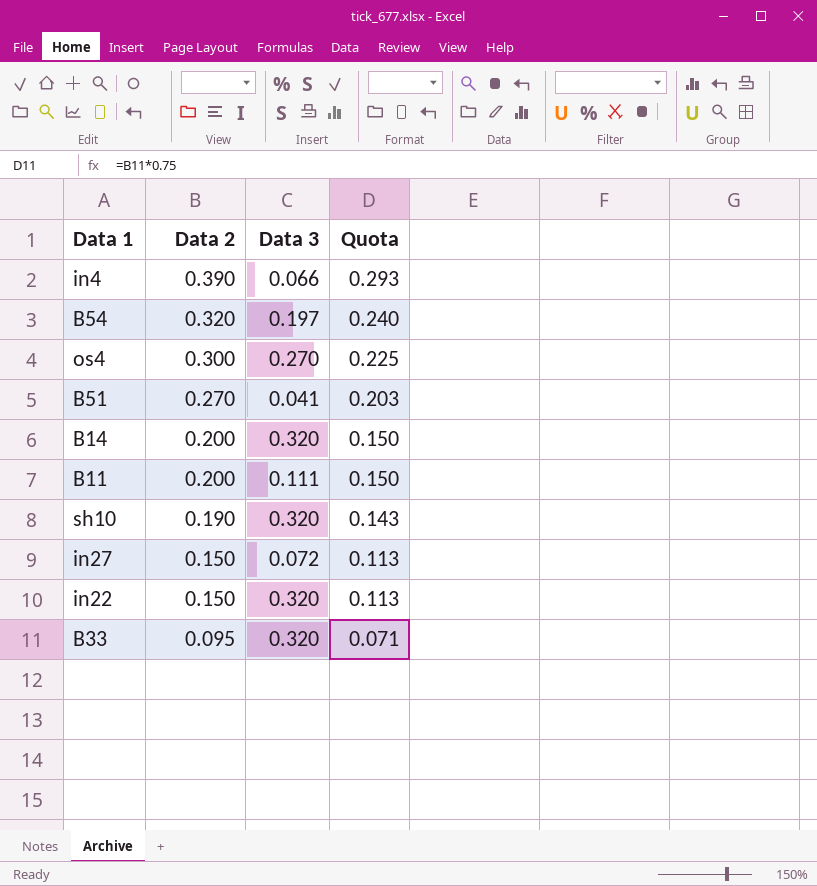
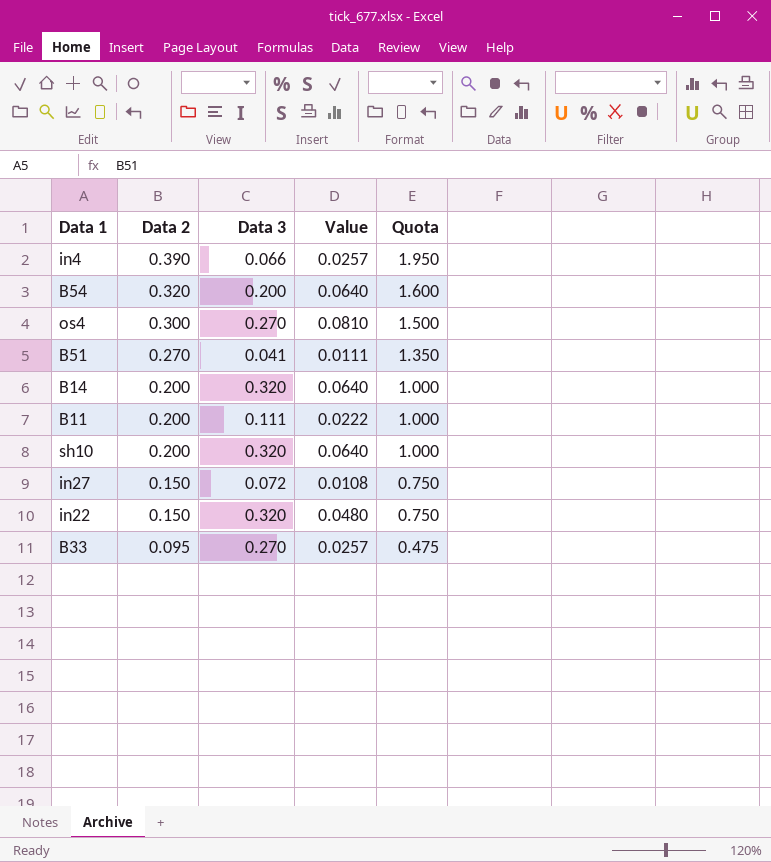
column Value | formula: none -> [Data 2] * [Data 3]
column Quota | formula: [Data 2] * 0.75 -> [Data 2] * 5
B54 | Data 3: 0.197 -> 0.200
sh10 | Data 2: 0.190 -> 0.200
B33 | Data 3: 0.320 -> 0.270

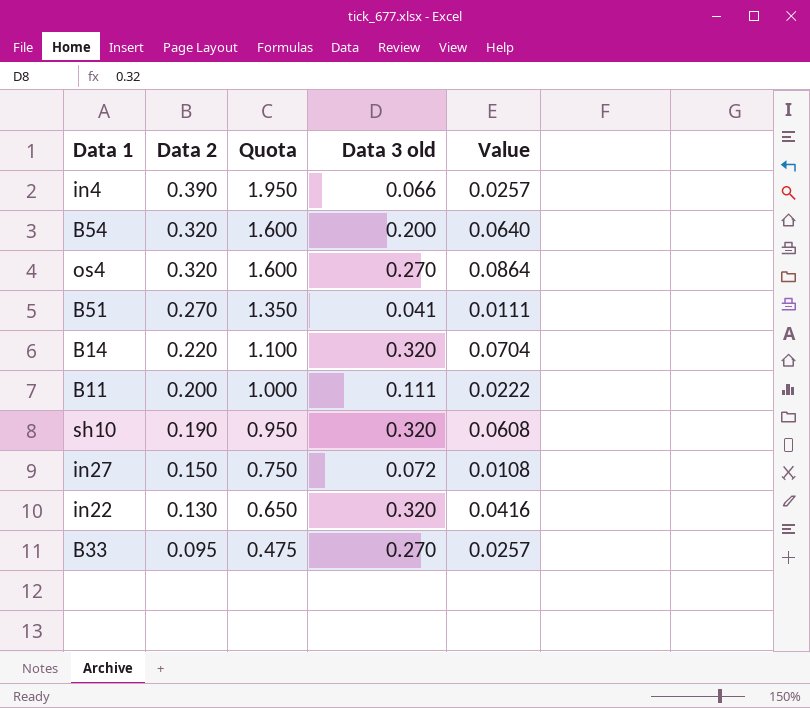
column Quota | position: 5 -> 3
column name: Data 3 -> Data 3 old
os4 | Data 2: 0.300 -> 0.320
os4 | Quota: 1.500 -> 1.600
os4 | Value: 0.0810 -> 0.0864
B14 | Data 2: 0.200 -> 0.220
B14 | Quota: 1.000 -> 1.100
B14 | Value: 0.0640 -> 0.0704
sh10 | Data 2: 0.200 -> 0.190
sh10 | Quota: 1.000 -> 0.950
sh10 | Value: 0.0640 -> 0.0608
in22 | Data 2: 0.150 -> 0.130
in22 | Quota: 0.750 -> 0.650
in22 | Value: 0.0480 -> 0.0416

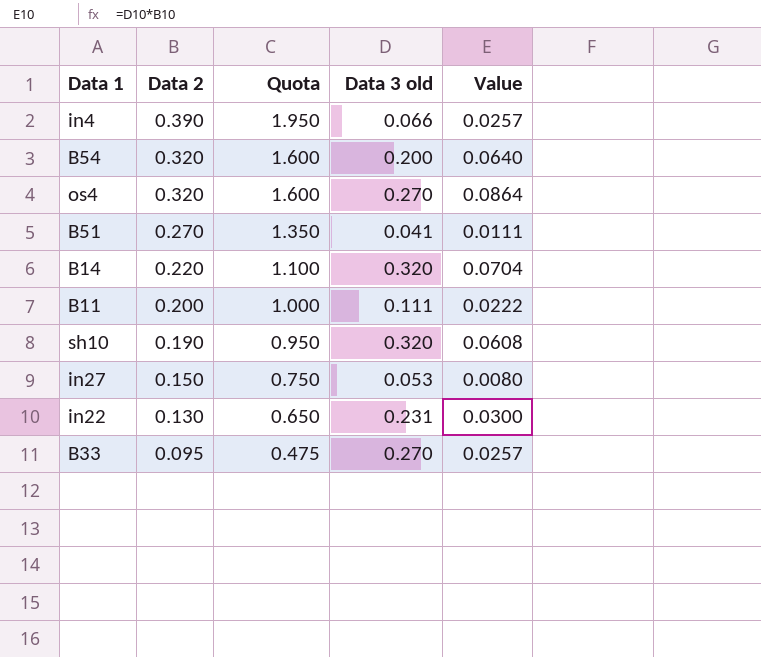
in27 | Data 3 old: 0.072 -> 0.053
in27 | Value: 0.0108 -> 0.0080
in22 | Data 3 old: 0.320 -> 0.231
in22 | Value: 0.0416 -> 0.0300

